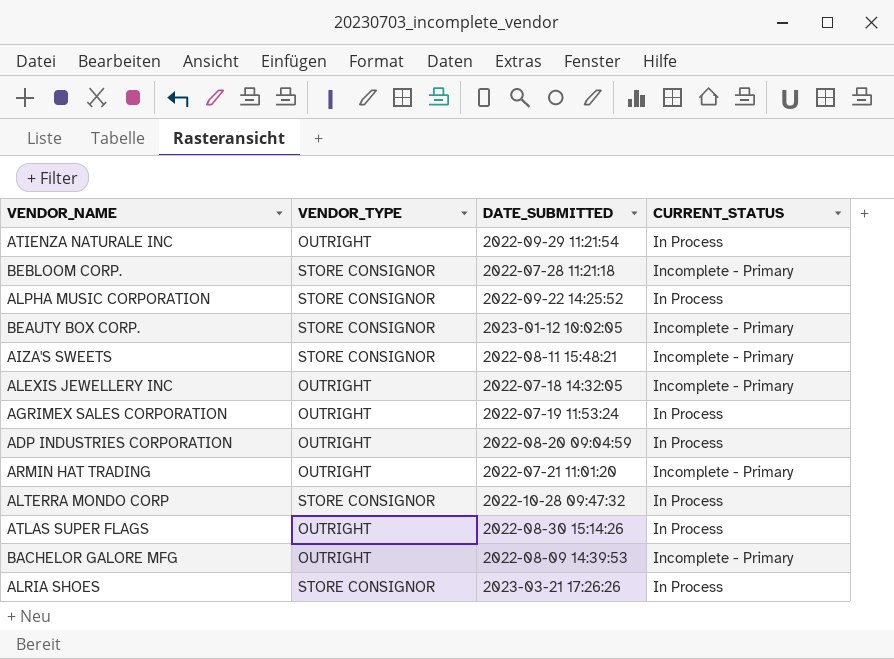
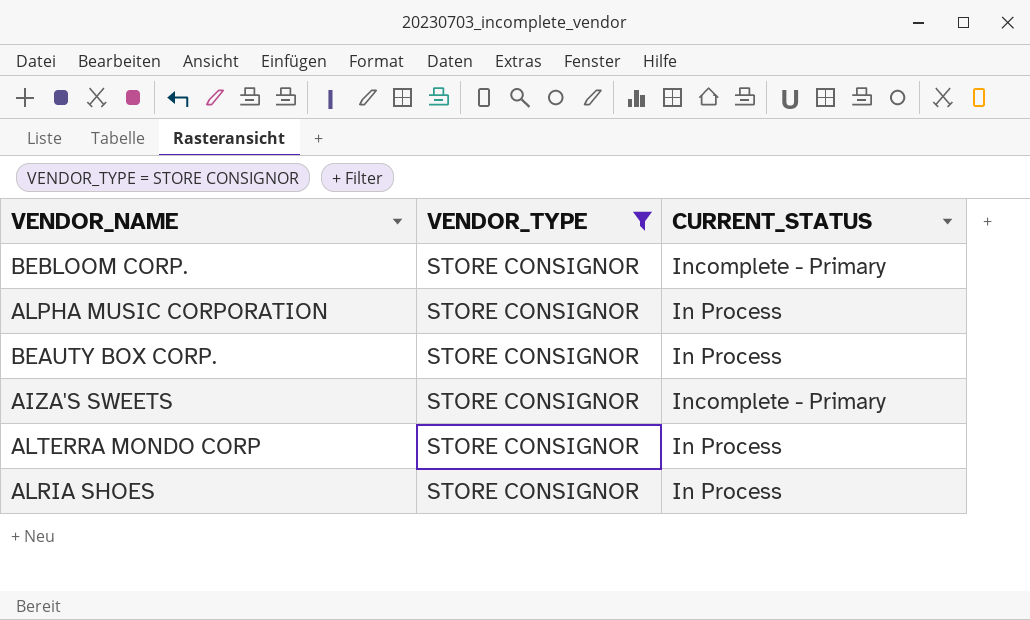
filter: none -> VENDOR_TYPE = STORE CONSIGNOR
column DATE_SUBMITTED | position: 3 -> none
BEAUTY BOX CORP. | CURRENT_STATUS: Incomplete - Primary -> In Process

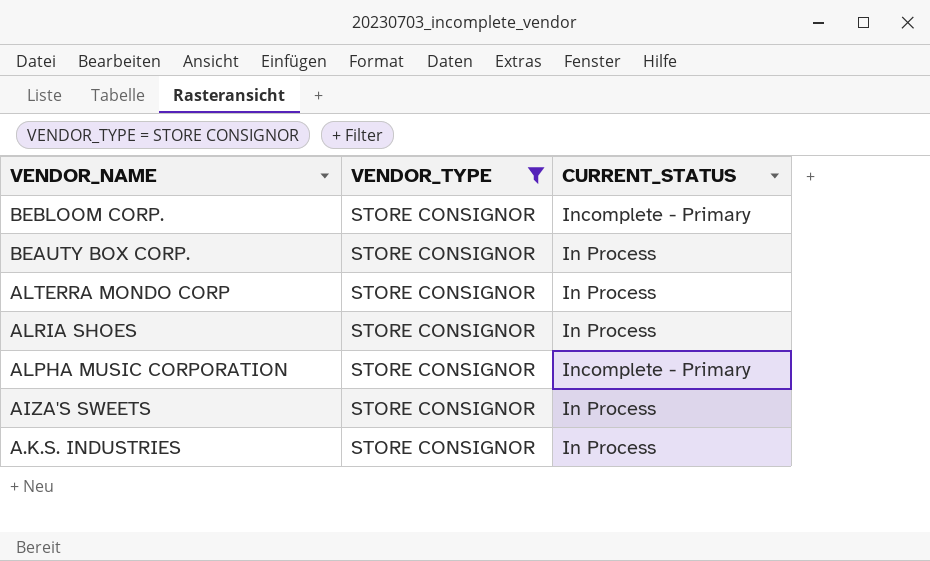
row order: none -> VENDOR_NAME descending
ALPHA MUSIC CORPORATION | CURRENT_STATUS: In Process -> Incomplete - Primary
AIZA'S SWEETS | CURRENT_STATUS: Incomplete - Primary -> In Process
row A.K.S. INDUSTRIES: none -> STORE CONSIGNOR | In Process

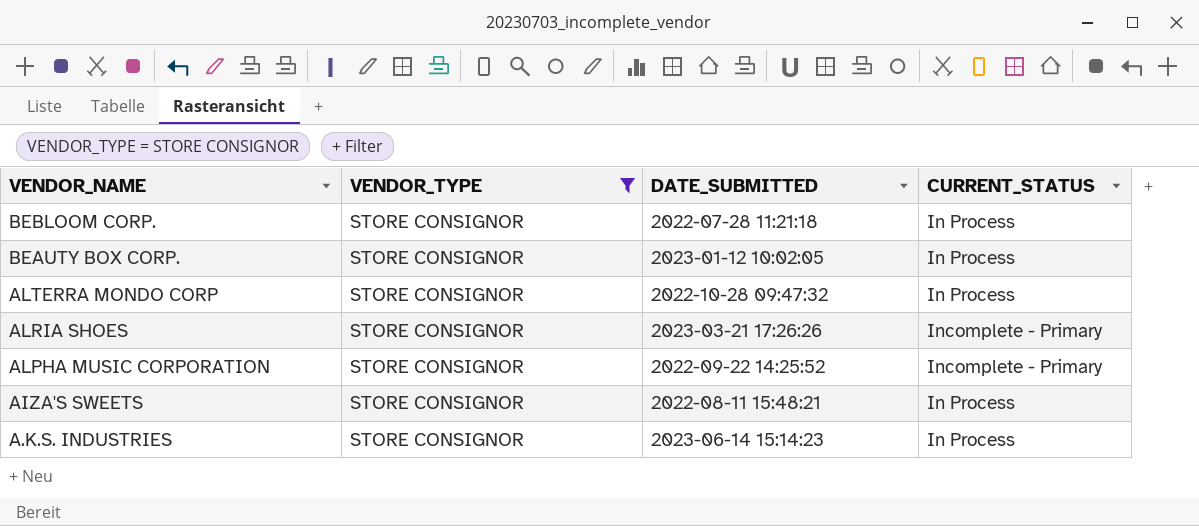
column DATE_SUBMITTED | position: none -> 3
BEBLOOM CORP. | CURRENT_STATUS: Incomplete - Primary -> In Process
ALRIA SHOES | CURRENT_STATUS: In Process -> Incomplete - Primary

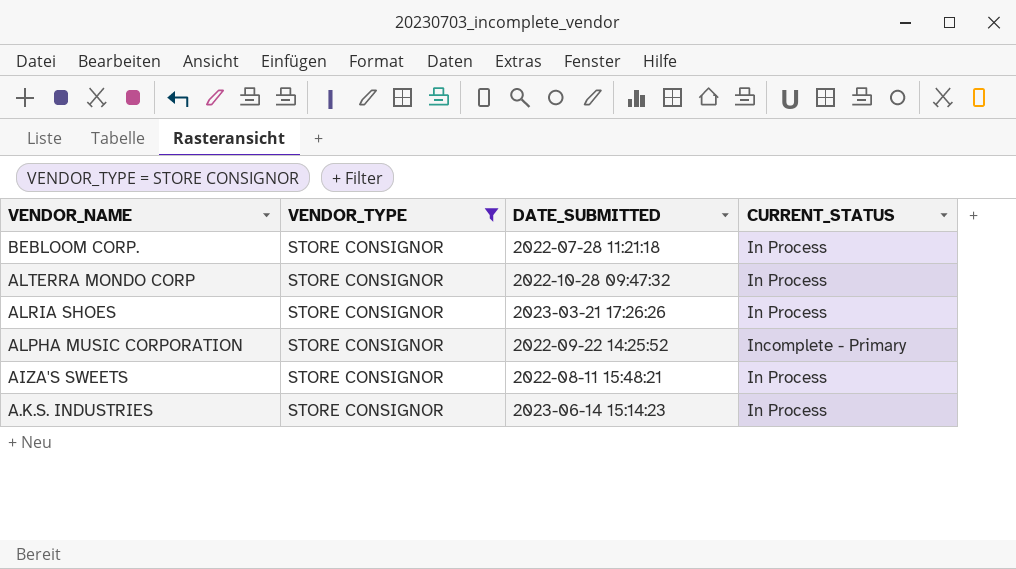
row BEAUTY BOX CORP.: STORE CONSIGNOR | 2023-01-12 10:02:05 | In Process -> none
ALRIA SHOES | CURRENT_STATUS: Incomplete - Primary -> In Process

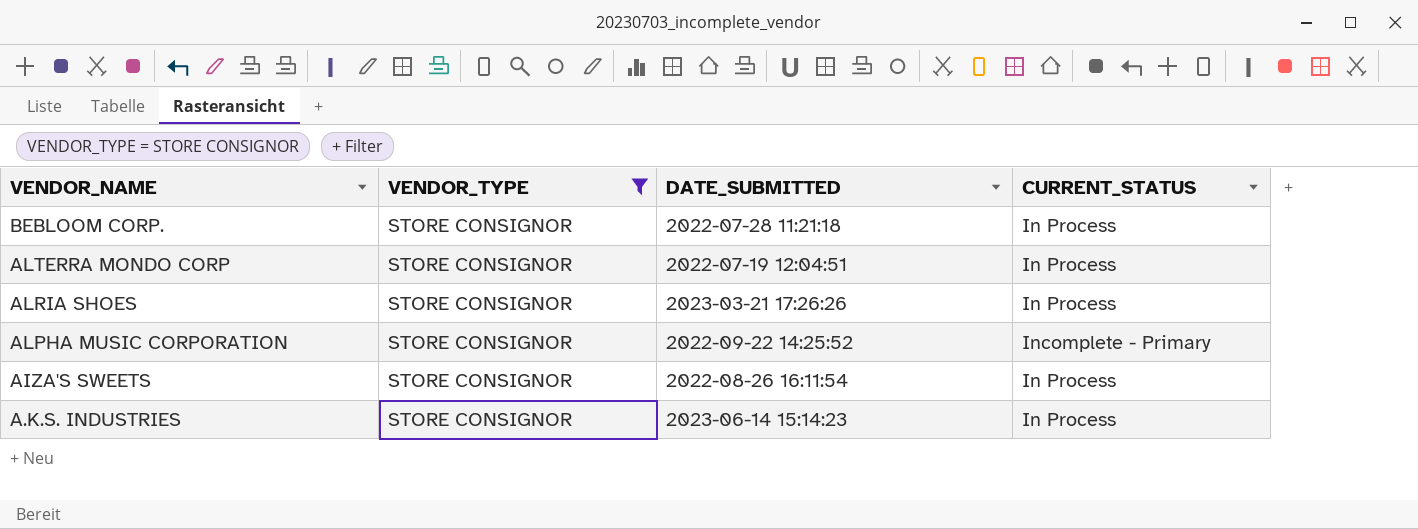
ALTERRA MONDO CORP | DATE_SUBMITTED: 2022-10-28 09:47:32 -> 2022-07-19 12:04:51
AIZA'S SWEETS | DATE_SUBMITTED: 2022-08-11 15:48:21 -> 2022-08-26 16:11:54

